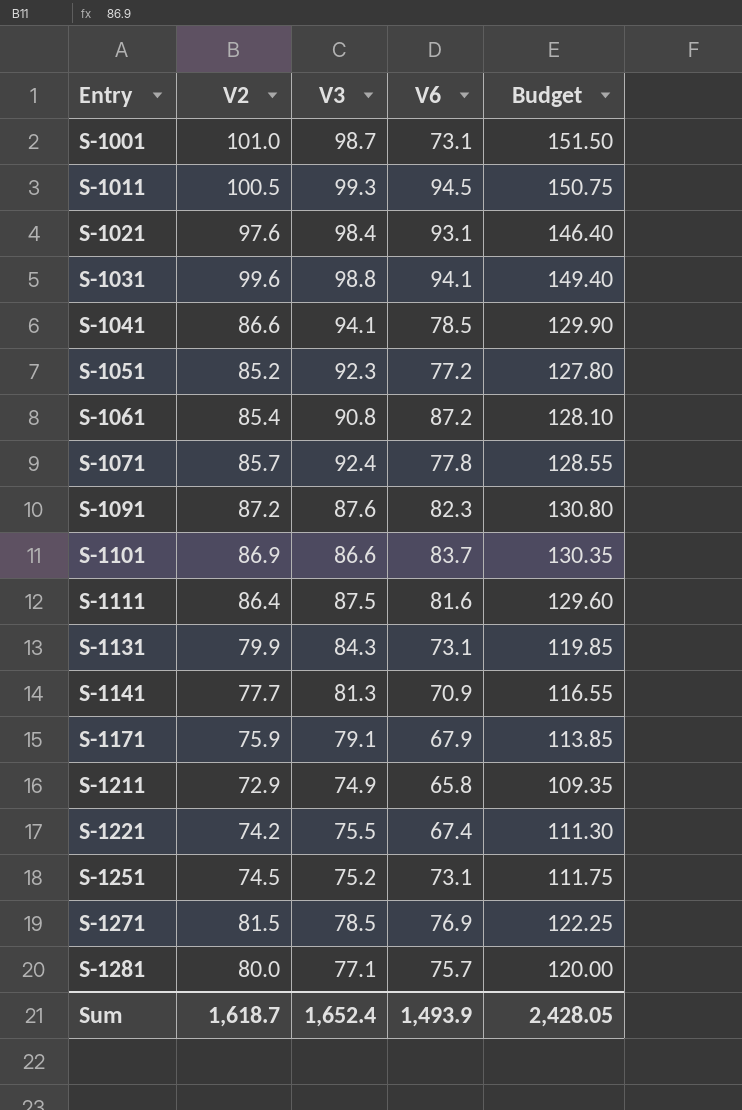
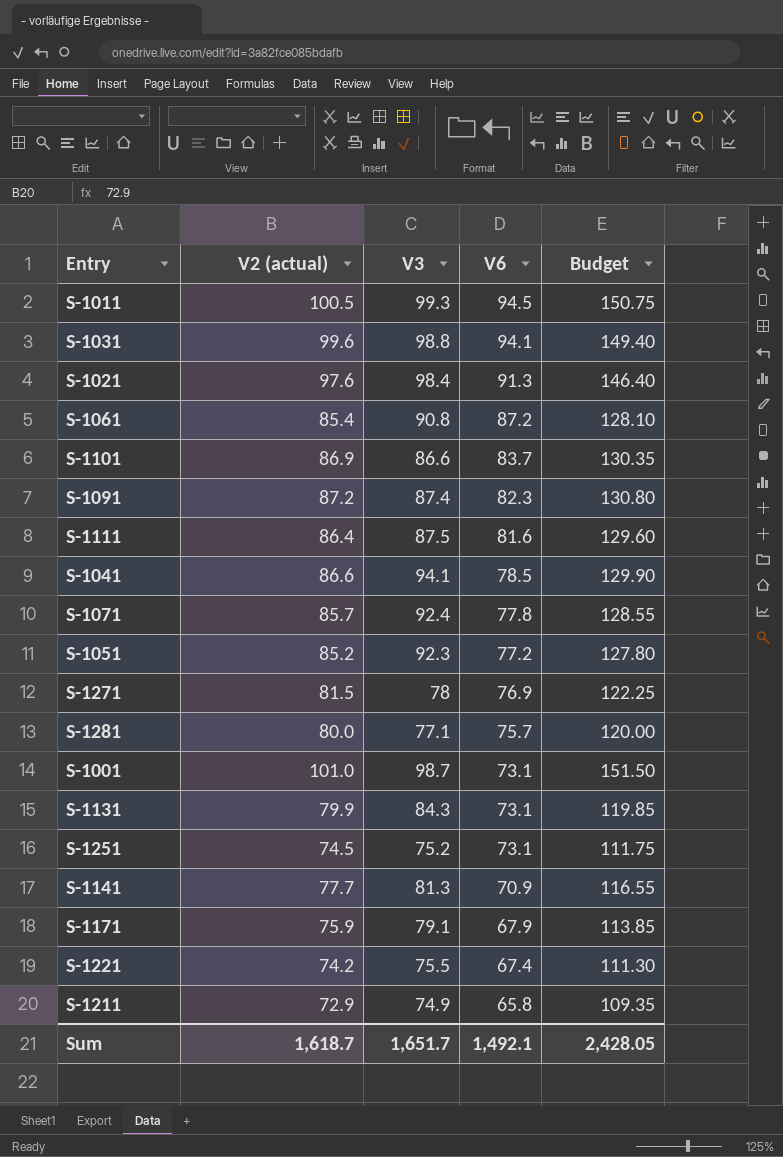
row order: Entry ascending -> V6 descending
column name: V2 -> V2 (actual)
S-1021 | V6: 93.1 -> 91.3
S-1091 | V3: 87.6 -> 87.4
S-1271 | V3: 78.5 -> 78
Sum | V3: 1,652.4 -> 1,651.7
Sum | V6: 1,493.9 -> 1,492.1

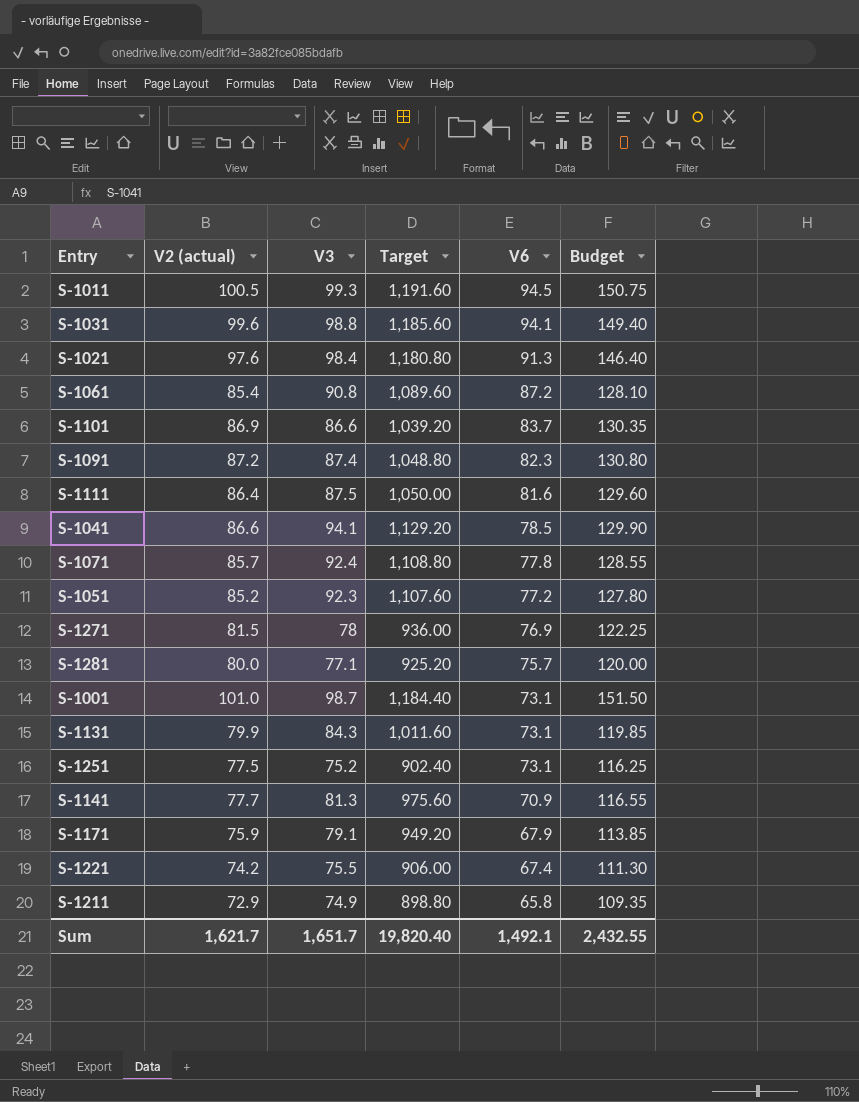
column Target | formula: none -> [V3] * 12
S-1251 | V2 (actual): 74.5 -> 77.5
S-1251 | Budget: 111.75 -> 116.25
Sum | V2 (actual): 1,618.7 -> 1,621.7
Sum | Budget: 2,428.05 -> 2,432.55

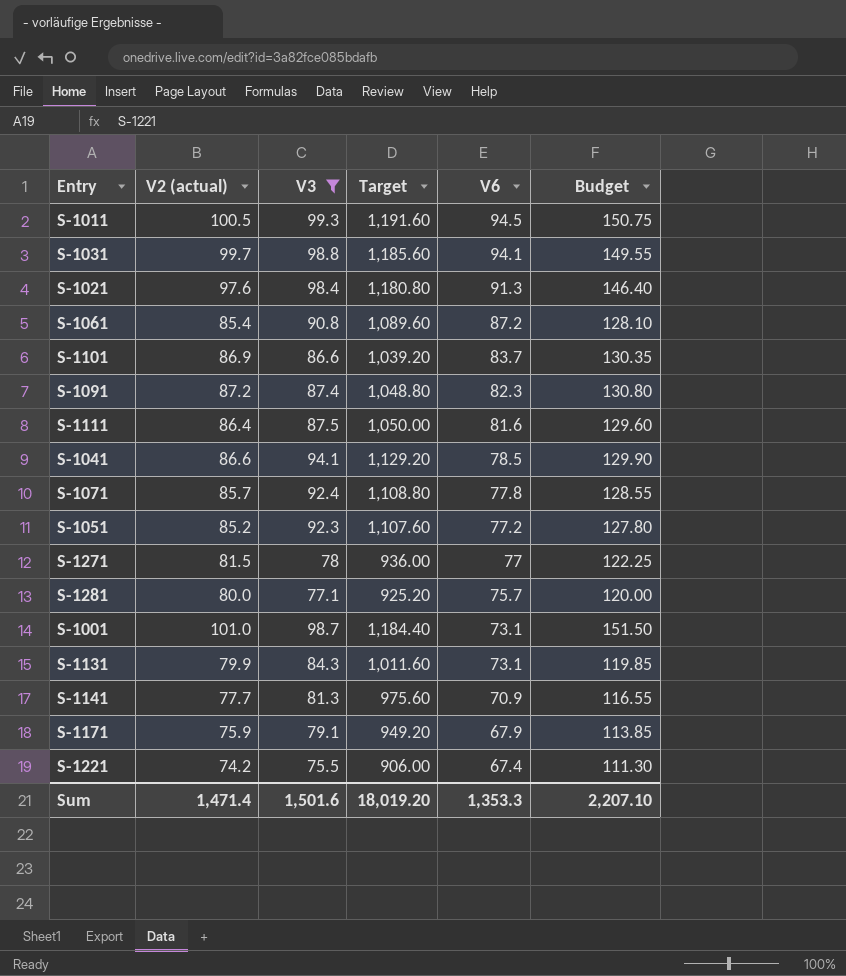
filter: none -> V3 >= 75.5
S-1031 | V2 (actual): 99.6 -> 99.7
S-1031 | Budget: 149.40 -> 149.55
S-1271 | V6: 76.9 -> 77
Sum | V2 (actual): 1,621.7 -> 1,471.4
Sum | V3: 1,651.7 -> 1,501.6
Sum | Target: 19,820.40 -> 18,019.20
Sum | V6: 1,492.1 -> 1,353.3
Sum | Budget: 2,432.55 -> 2,207.10

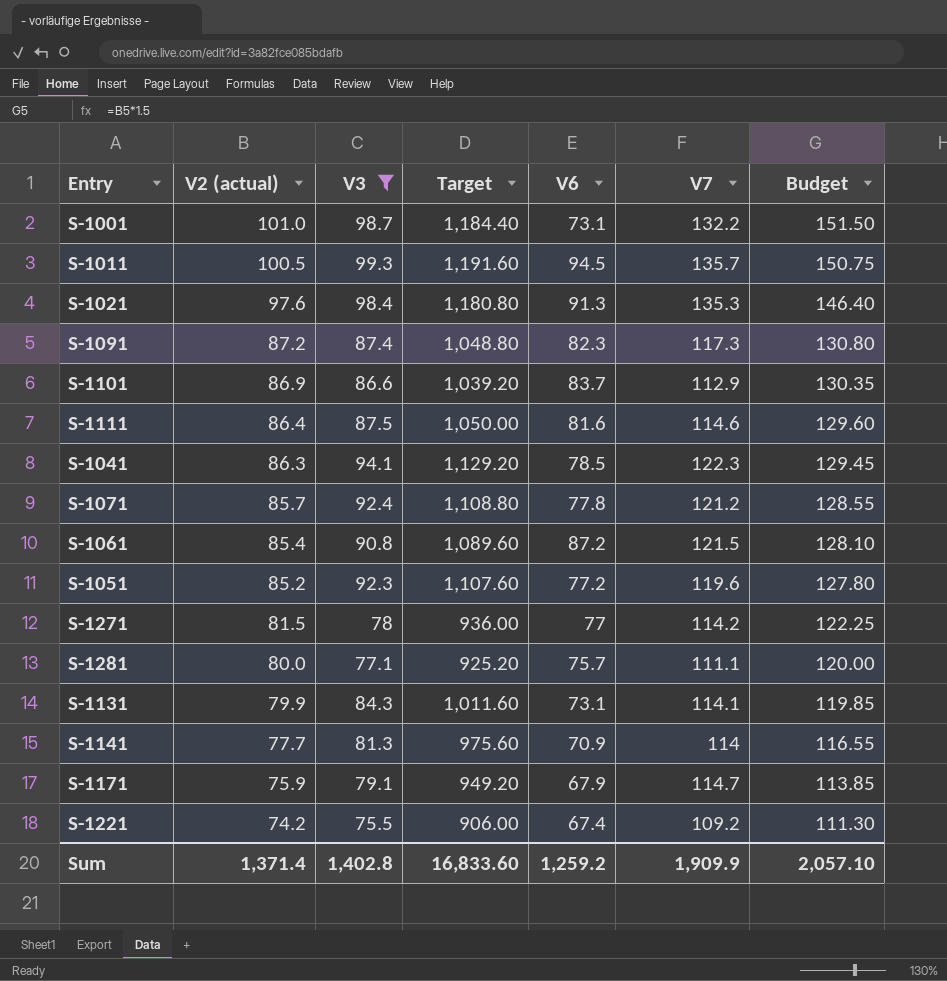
row order: V6 descending -> V2 (actual) descending
column V7 | position: none -> 6
row S-1031: 99.7 | 98.8 | 1,185.60 | 94.1 | 149.55 -> none
S-1041 | V2 (actual): 86.6 -> 86.3
S-1041 | Budget: 129.90 -> 129.45
Sum | V2 (actual): 1,471.4 -> 1,371.4
Sum | V3: 1,501.6 -> 1,402.8
Sum | Target: 18,019.20 -> 16,833.60
Sum | V6: 1,353.3 -> 1,259.2
Sum | Budget: 2,207.10 -> 2,057.10

